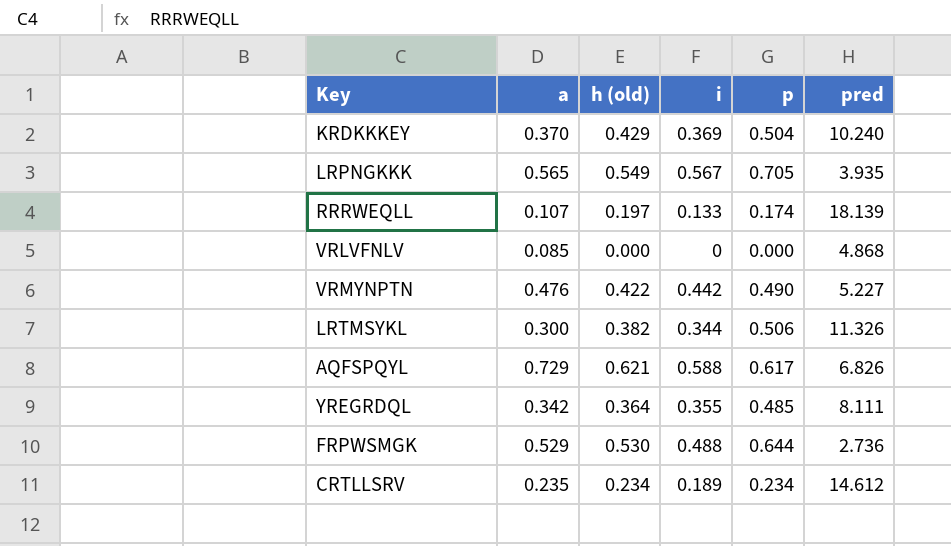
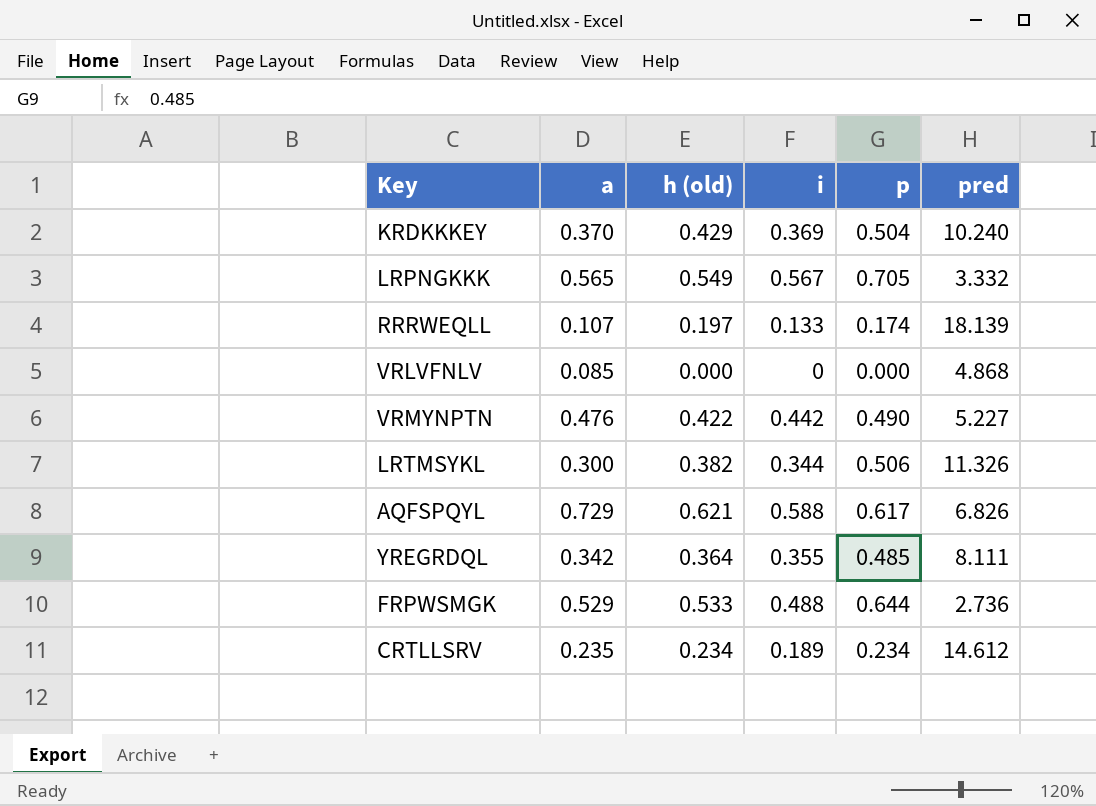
LRPNGKKK | pred: 3.935 -> 3.332
FRPWSMGK | h (old): 0.530 -> 0.533

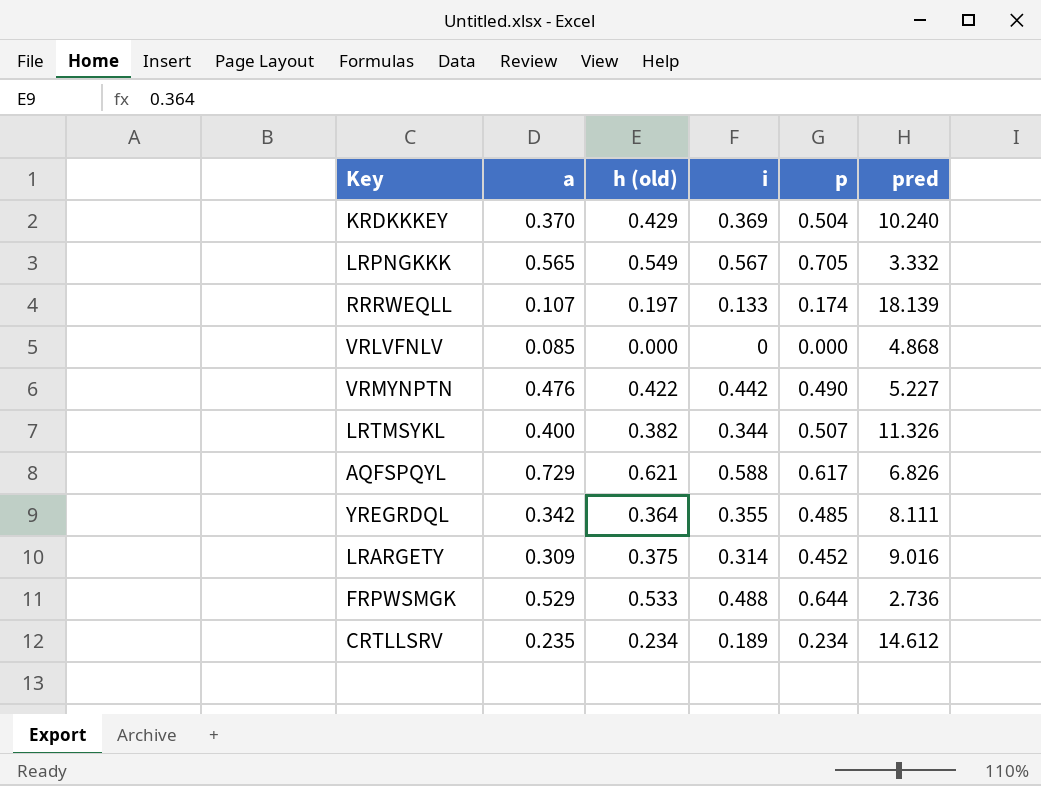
LRTMSYKL | a: 0.300 -> 0.400
LRTMSYKL | p: 0.506 -> 0.507
row LRARGETY: none -> 0.309 | 0.375 | 0.314 | 0.452 | 9.016

